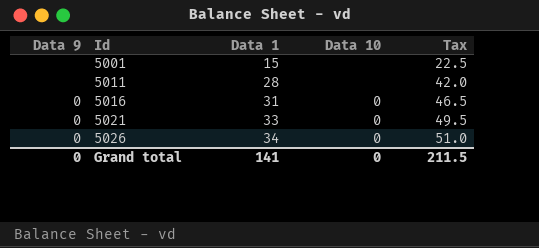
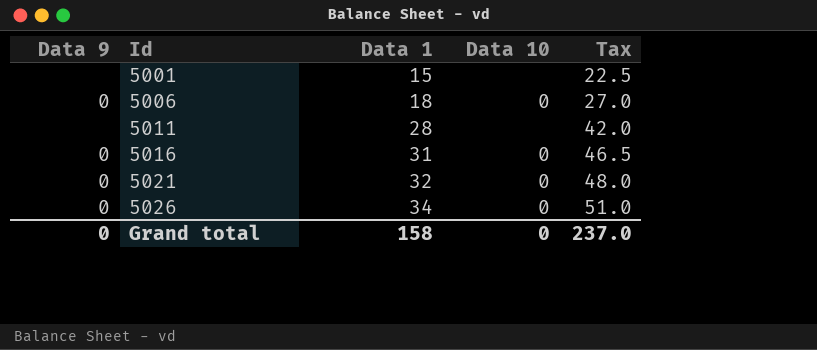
row 5006: none -> 0 | 18 | 0 | 27.0
5021 | Data 1: 33 -> 32
5021 | Tax: 49.5 -> 48.0
Grand total | Data 1: 141 -> 158
Grand total | Tax: 211.5 -> 237.0

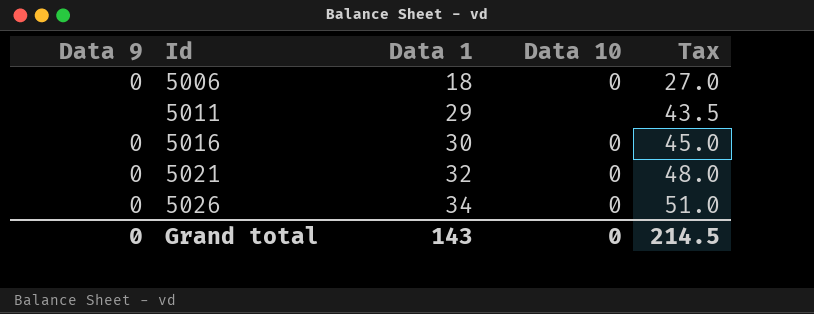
row 5001: none | 15 | none | 22.5 -> none
5011 | Data 1: 28 -> 29
5011 | Tax: 42.0 -> 43.5
5016 | Data 1: 31 -> 30
5016 | Tax: 46.5 -> 45.0
Grand total | Data 1: 158 -> 143
Grand total | Tax: 237.0 -> 214.5

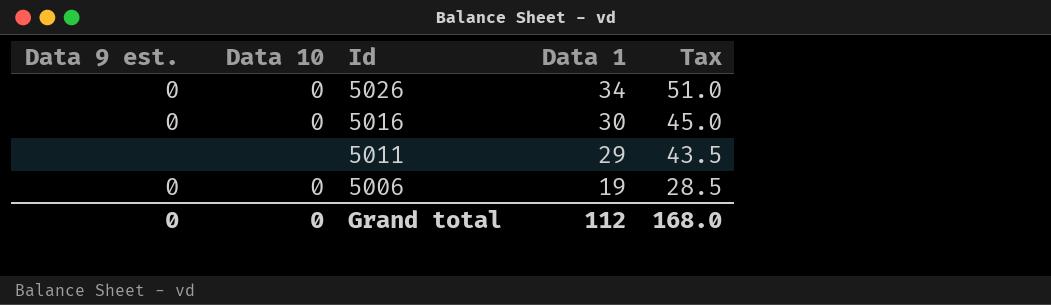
row order: Id ascending -> Id descending
column name: Data 9 -> Data 9 est.
column Data 10 | position: 4 -> 2
row 5021: 0 | 32 | 0 | 48.0 -> none
5006 | Data 1: 18 -> 19
5006 | Tax: 27.0 -> 28.5
Grand total | Data 1: 143 -> 112
Grand total | Tax: 214.5 -> 168.0

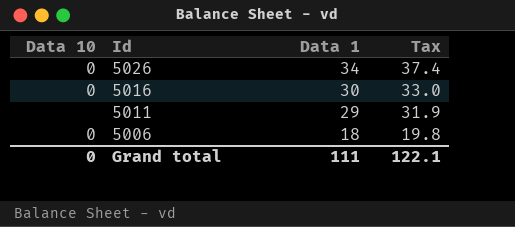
column Data 9 est. | position: 1 -> none
column Tax | formula: [Data 1] * 1.5 -> [Data 1] * 1.1
5006 | Data 1: 19 -> 18
Grand total | Data 1: 112 -> 111
Grand total | Tax: 168.0 -> 122.1

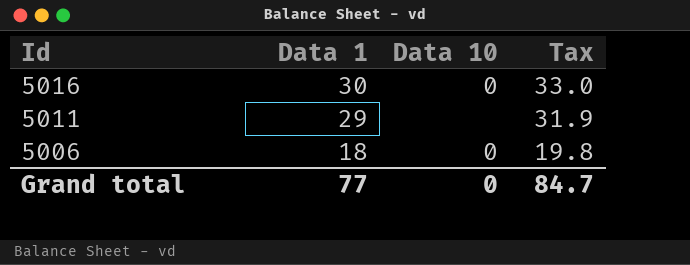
column Data 10 | position: 1 -> 3
row 5026: 0 | 34 | 37.4 -> none
Grand total | Data 1: 111 -> 77
Grand total | Tax: 122.1 -> 84.7

